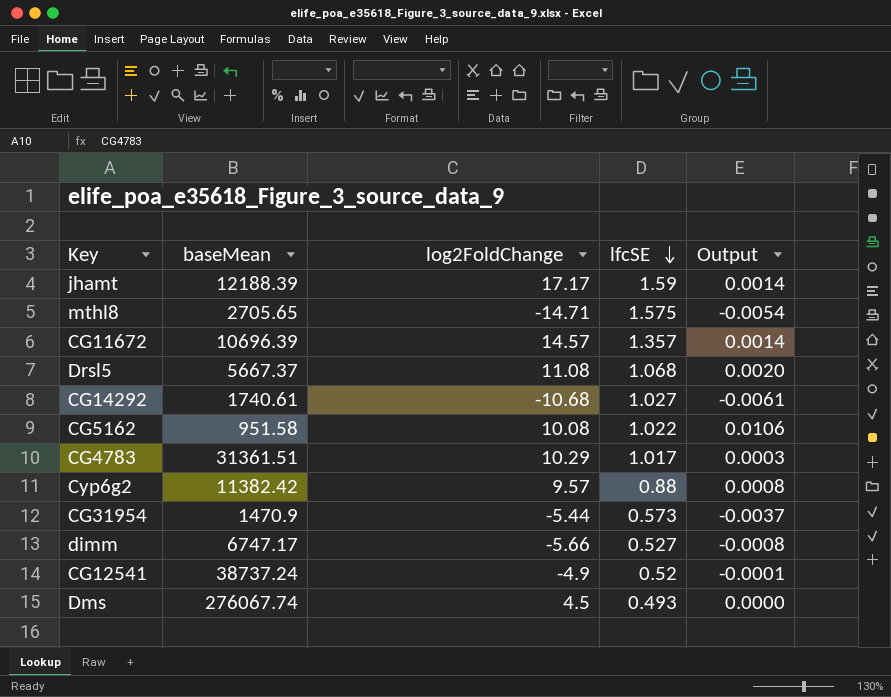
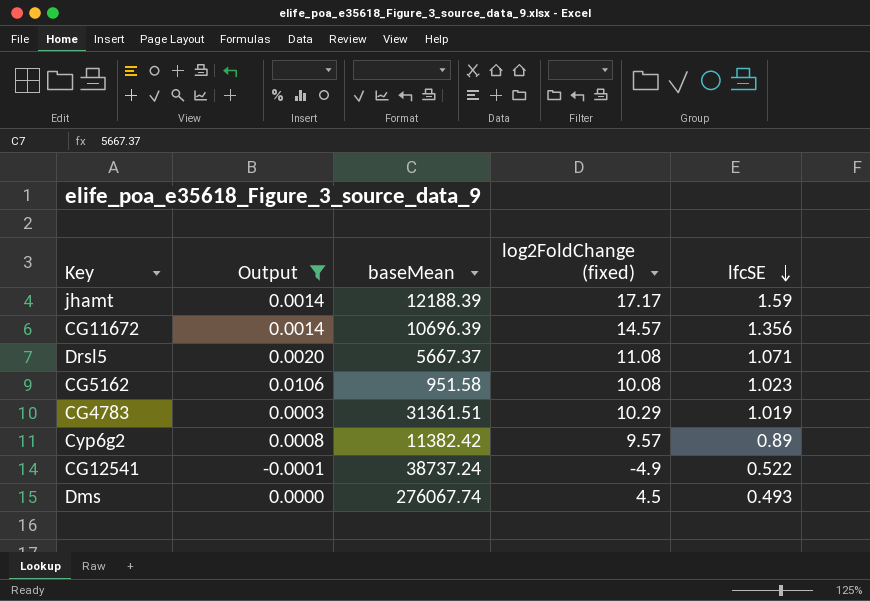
filter: none -> Output >= -0.0001
column Output | position: 5 -> 2
column name: log2FoldChange -> log2FoldChange (fixed)
CG11672 | lfcSE: 1.357 -> 1.356
Drsl5 | lfcSE: 1.068 -> 1.071
CG5162 | lfcSE: 1.022 -> 1.023
CG4783 | lfcSE: 1.017 -> 1.019
Cyp6g2 | lfcSE: 0.88 -> 0.89
CG12541 | lfcSE: 0.52 -> 0.522

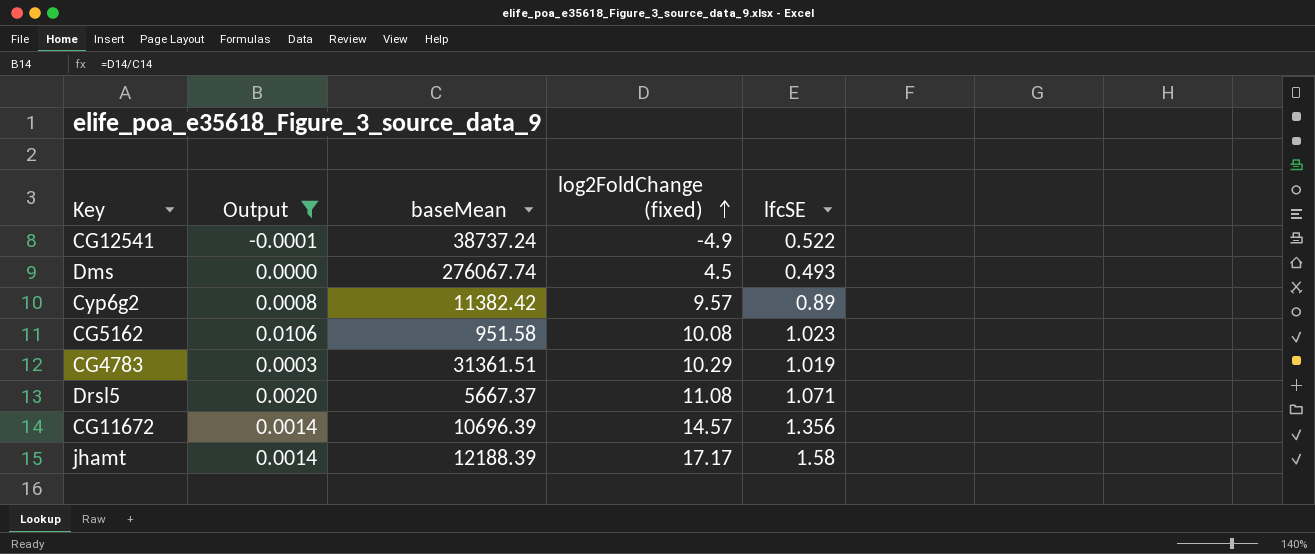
row order: lfcSE descending -> log2FoldChange (fixed) ascending
jhamt | lfcSE: 1.59 -> 1.58

